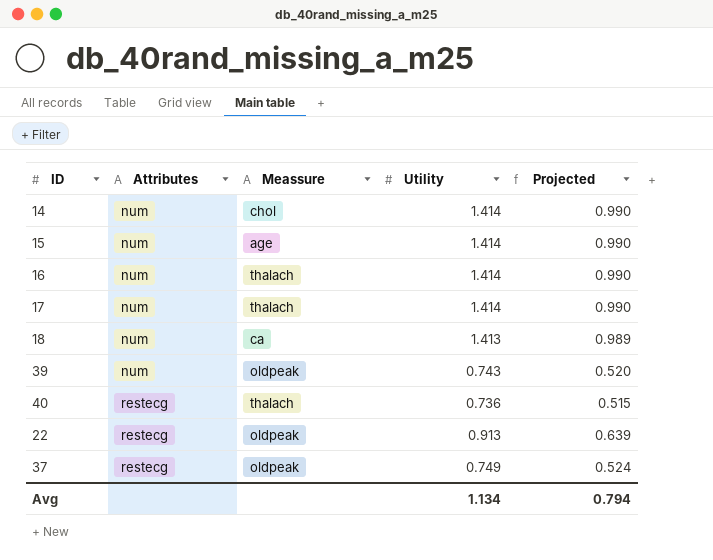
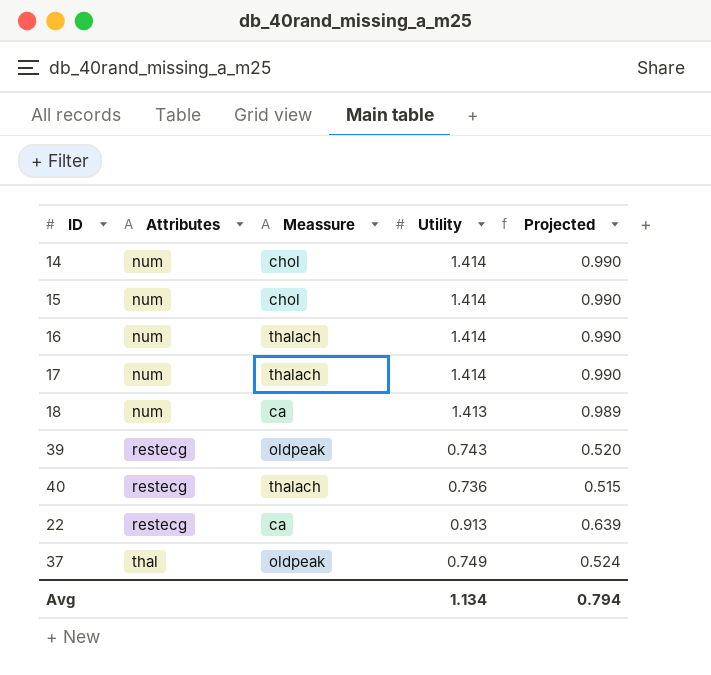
15 | Meassure: age -> chol
39 | Attributes: num -> restecg
22 | Meassure: oldpeak -> ca
37 | Attributes: restecg -> thal

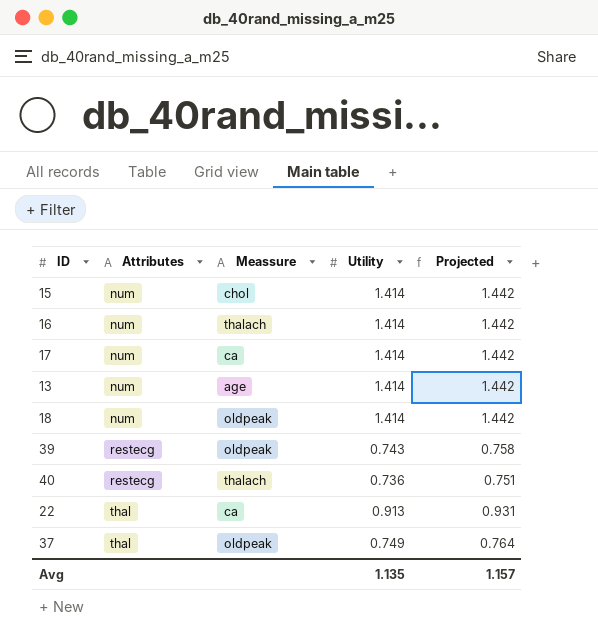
column Projected | formula: [Utility] * 0.7 -> [Utility] * 1.02
row 14: num | chol | 1.414 | 0.990 -> none
17 | Meassure: thalach -> ca
row 13: none -> num | age | 1.414 | 1.442
18 | Meassure: ca -> oldpeak
18 | Utility: 1.413 -> 1.414
22 | Attributes: restecg -> thal
Avg | Utility: 1.134 -> 1.135
Avg | Projected: 0.794 -> 1.157

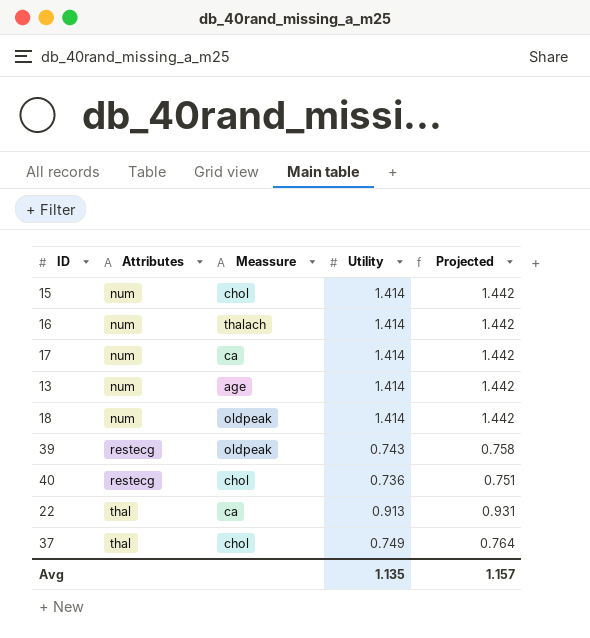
40 | Meassure: thalach -> chol
37 | Meassure: oldpeak -> chol

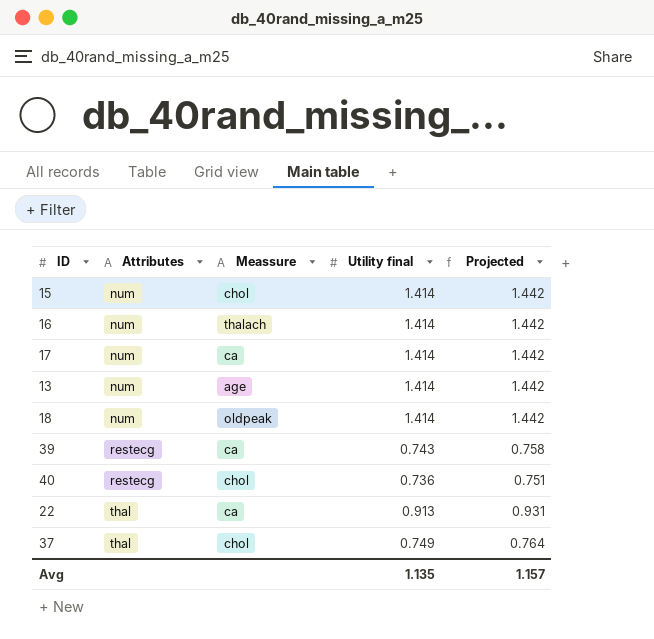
column name: Utility -> Utility final
39 | Meassure: oldpeak -> ca

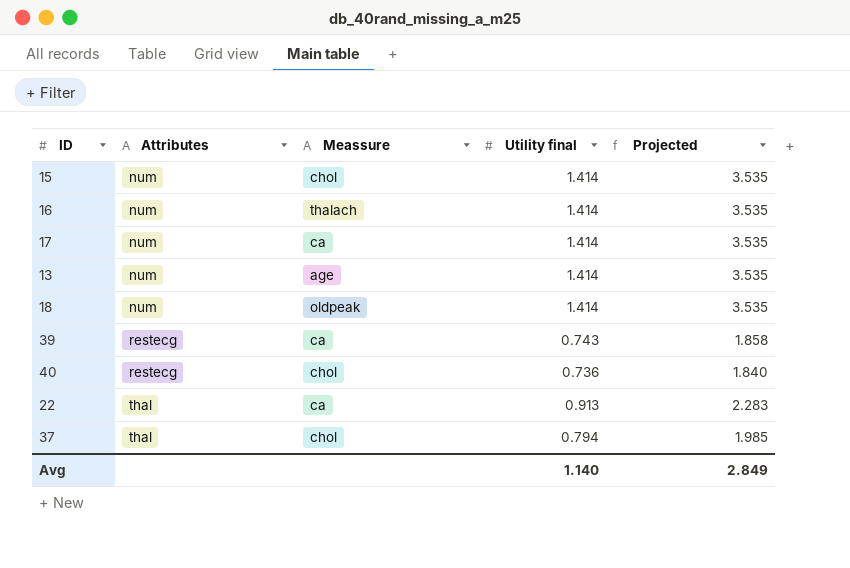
column Projected | formula: [Utility final] * 1.02 -> [Utility final] * 2.5
37 | Utility final: 0.749 -> 0.794
Avg | Utility final: 1.135 -> 1.140
Avg | Projected: 1.157 -> 2.849

